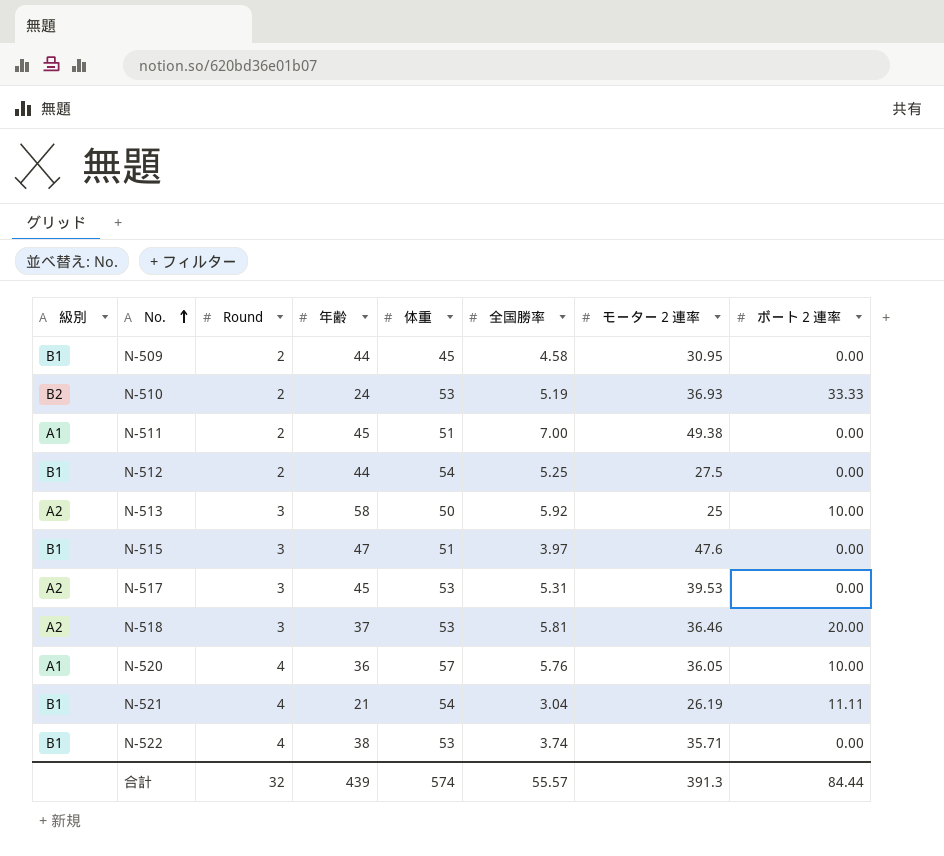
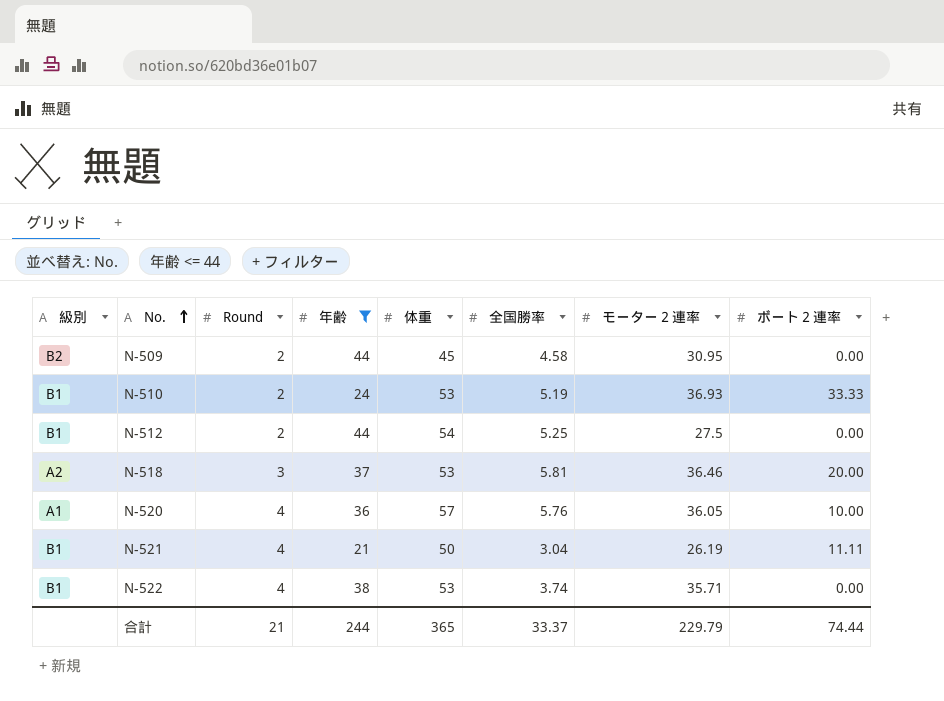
filter: none -> 年齢 <= 44
N-509 | 級別: B1 -> B2
N-510 | 級別: B2 -> B1
N-521 | 体重: 54 -> 50
合計 | Round: 32 -> 21
合計 | 年齢: 439 -> 244
合計 | 体重: 574 -> 365
合計 | 全国勝率: 55.57 -> 33.37
合計 | モーター２連率: 391.3 -> 229.79
合計 | ボート２連率: 84.44 -> 74.44

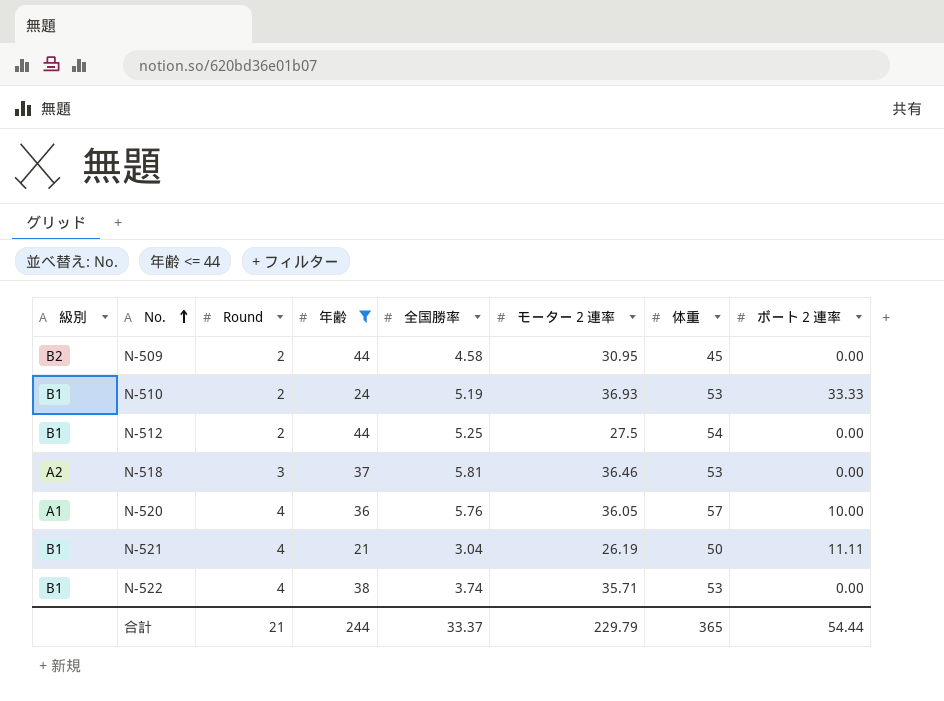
column 体重 | position: 5 -> 7
N-518 | ボート２連率: 20.00 -> 0.00
合計 | ボート２連率: 74.44 -> 54.44

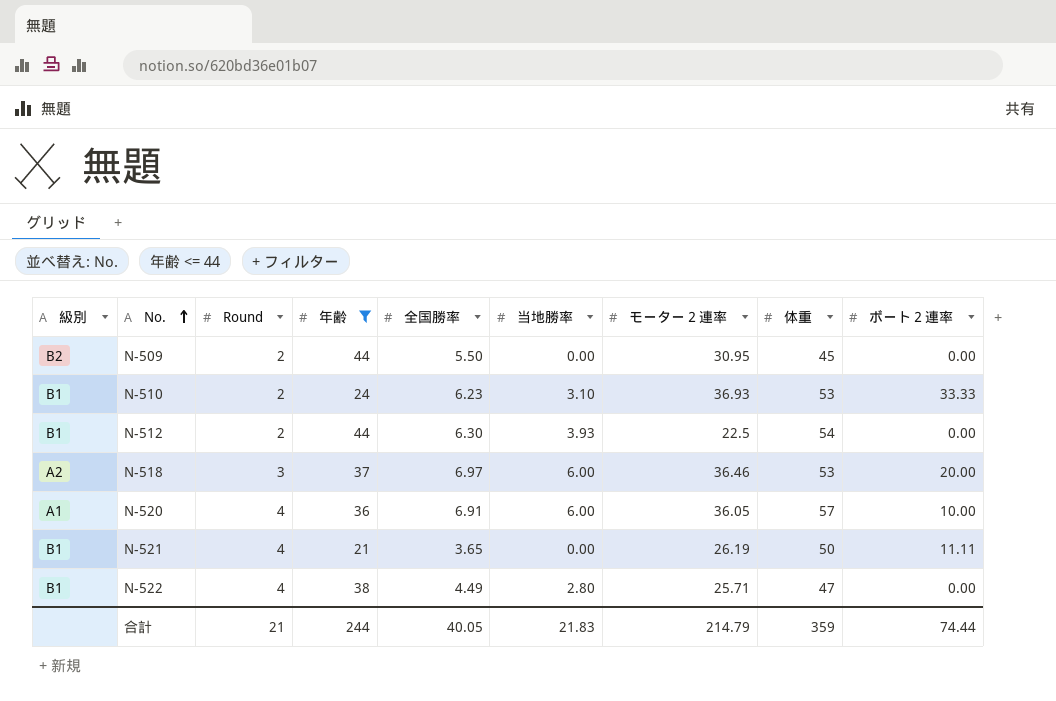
column 当地勝率 | position: none -> 6
N-509 | 全国勝率: 4.58 -> 5.50
N-510 | 全国勝率: 5.19 -> 6.23
N-512 | 全国勝率: 5.25 -> 6.30
N-512 | モーター２連率: 27.5 -> 22.5
N-518 | 全国勝率: 5.81 -> 6.97
N-518 | ボート２連率: 0.00 -> 20.00
N-520 | 全国勝率: 5.76 -> 6.91
N-521 | 全国勝率: 3.04 -> 3.65
N-522 | 全国勝率: 3.74 -> 4.49
N-522 | モーター２連率: 35.71 -> 25.71
N-522 | 体重: 53 -> 47
合計 | 全国勝率: 33.37 -> 40.05
合計 | モーター２連率: 229.79 -> 214.79
合計 | 体重: 365 -> 359
合計 | ボート２連率: 54.44 -> 74.44

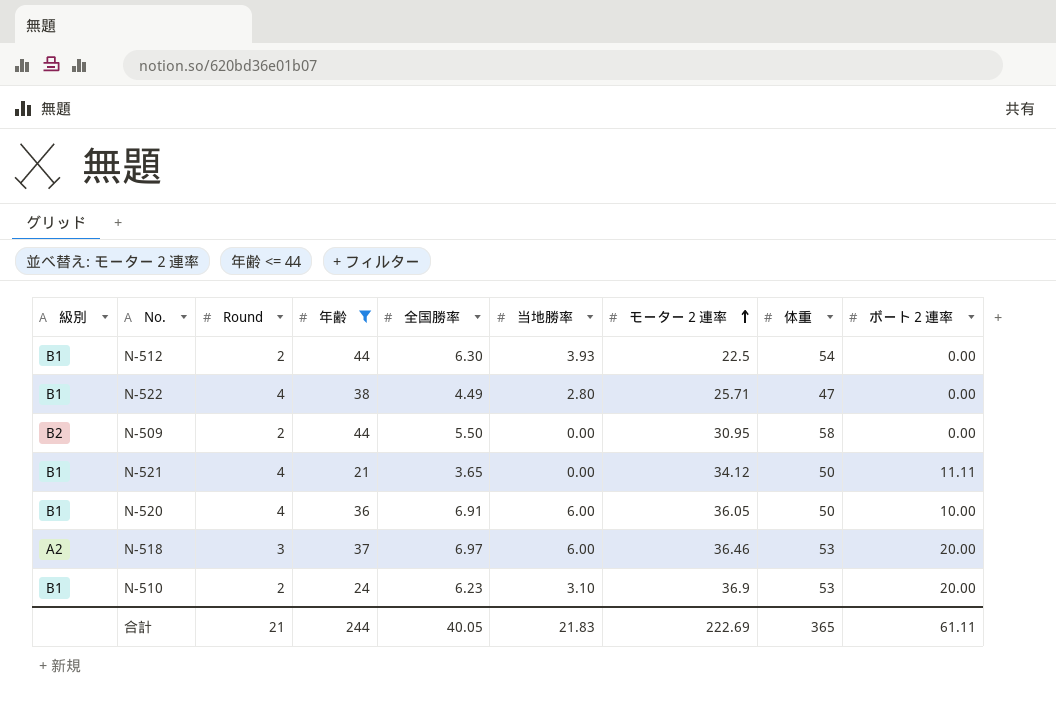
row order: No. ascending -> モーター２連率 ascending
N-509 | 体重: 45 -> 58
N-521 | モーター２連率: 26.19 -> 34.12
N-520 | 級別: A1 -> B1
N-520 | 体重: 57 -> 50
N-510 | モーター２連率: 36.93 -> 36.9
N-510 | ボート２連率: 33.33 -> 20.00
合計 | モーター２連率: 214.79 -> 222.69
合計 | 体重: 359 -> 365
合計 | ボート２連率: 74.44 -> 61.11

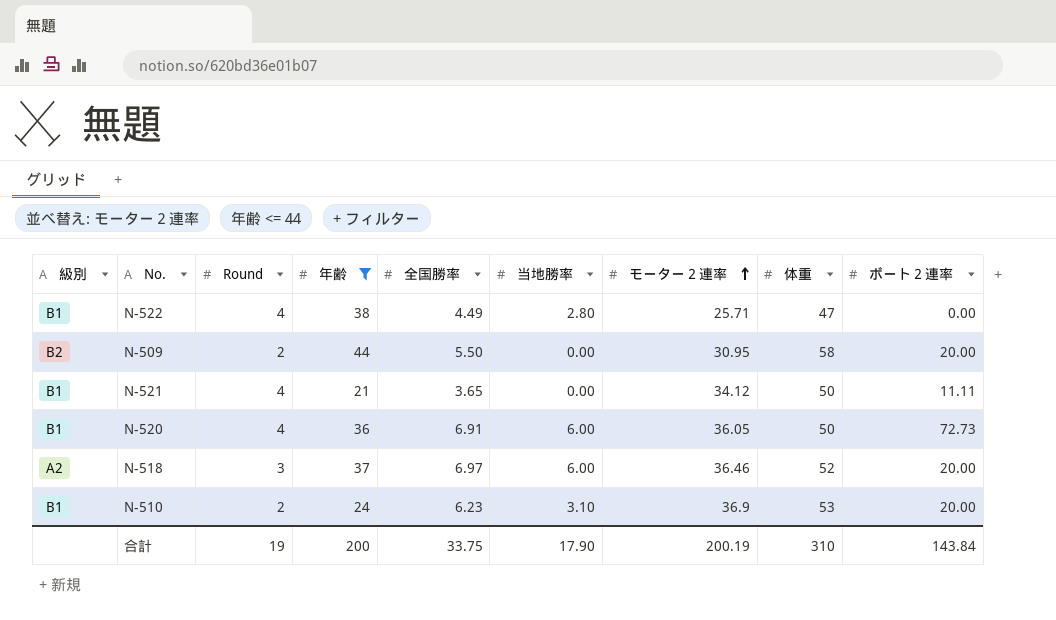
row N-512: B1 | 2 | 44 | 6.30 | 3.93 | 22.5 | 54 | 0.00 -> none
N-509 | ボート２連率: 0.00 -> 20.00
N-520 | ボート２連率: 10.00 -> 72.73
N-518 | 体重: 53 -> 52
合計 | Round: 21 -> 19
合計 | 年齢: 244 -> 200
合計 | 全国勝率: 40.05 -> 33.75
合計 | 当地勝率: 21.83 -> 17.90
合計 | モーター２連率: 222.69 -> 200.19
合計 | 体重: 365 -> 310
合計 | ボート２連率: 61.11 -> 143.84

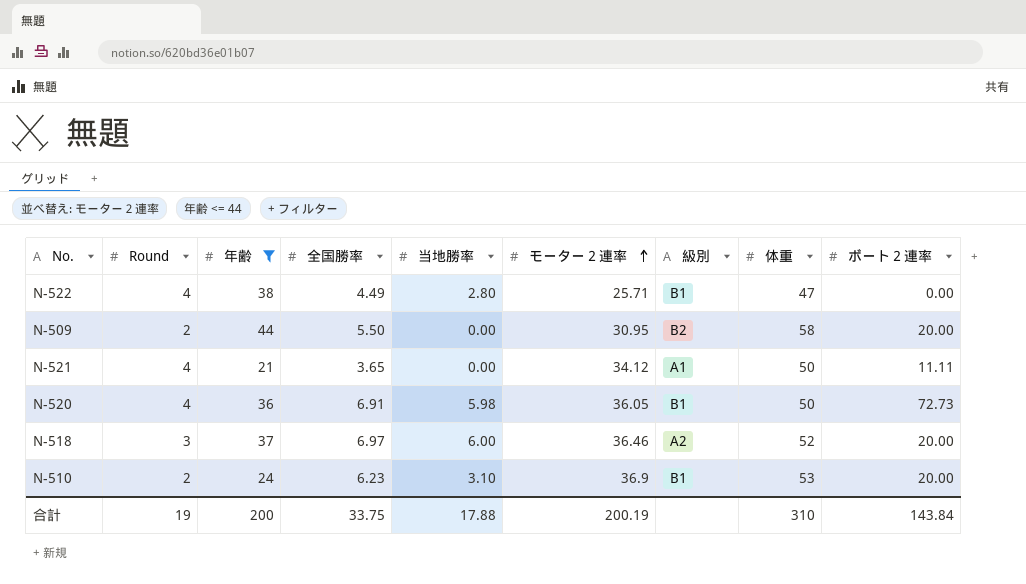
column 級別 | position: 1 -> 7
N-521 | 級別: B1 -> A1
N-520 | 当地勝率: 6.00 -> 5.98
合計 | 当地勝率: 17.90 -> 17.88

